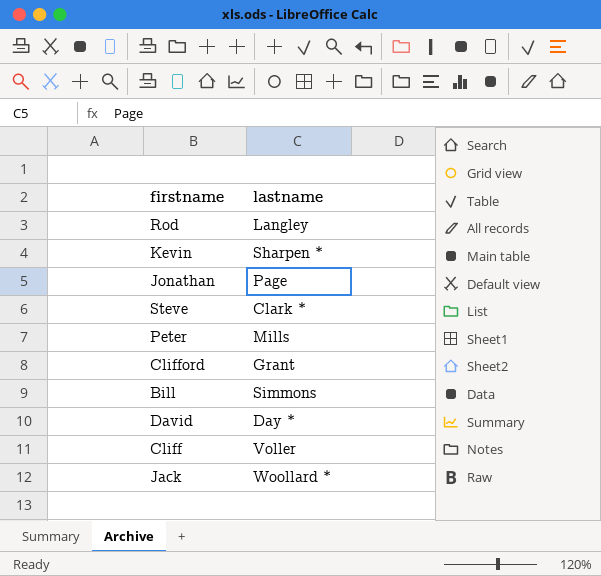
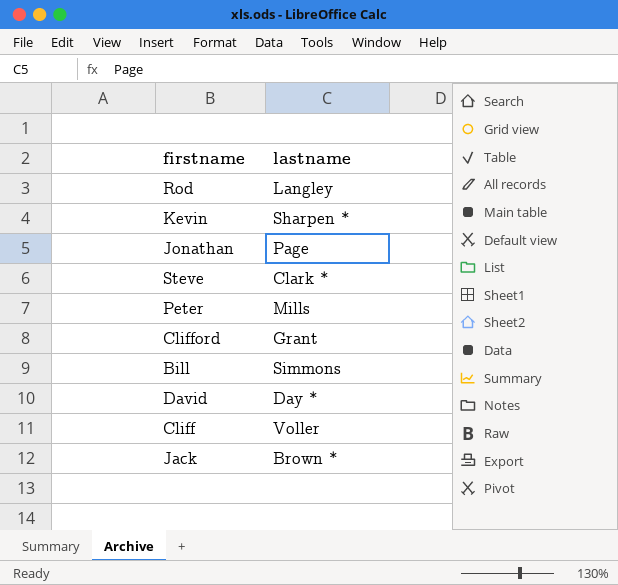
Jack | lastname: Woollard * -> Brown *

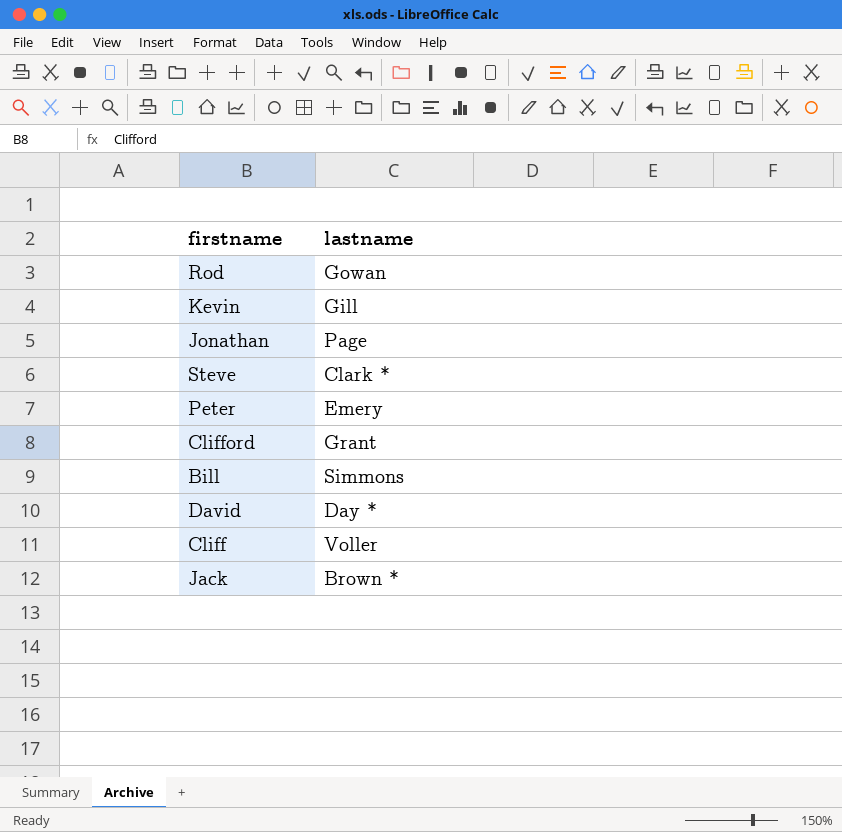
Rod | lastname: Langley -> Gowan
Kevin | lastname: Sharpen * -> Gill
Peter | lastname: Mills -> Emery

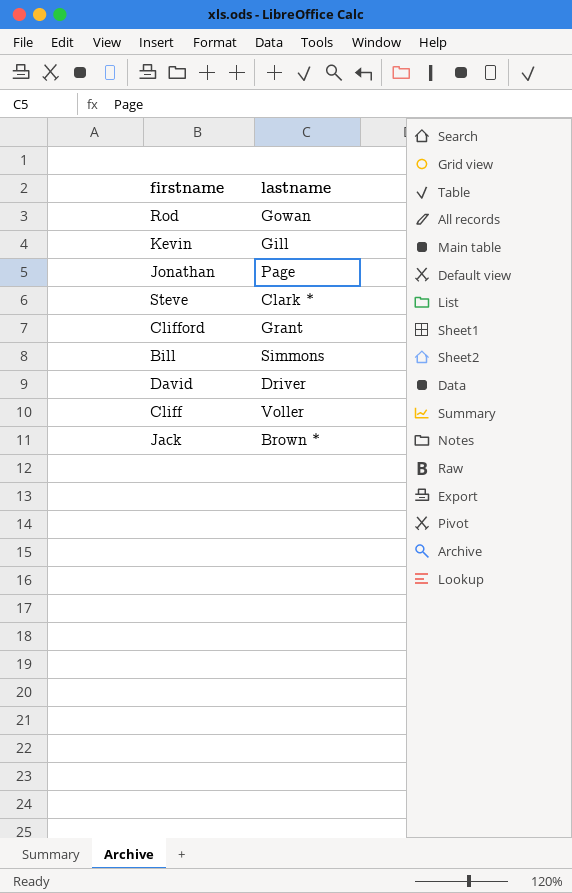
row Peter: Emery -> none
David | lastname: Day * -> Driver

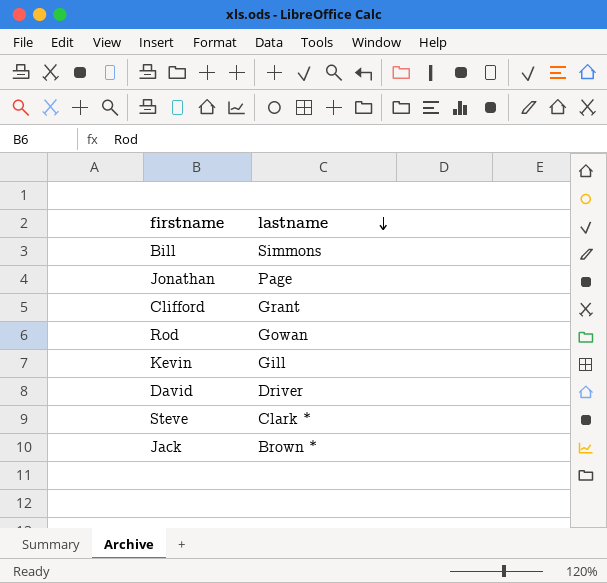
row order: none -> lastname descending
row Cliff: Voller -> none

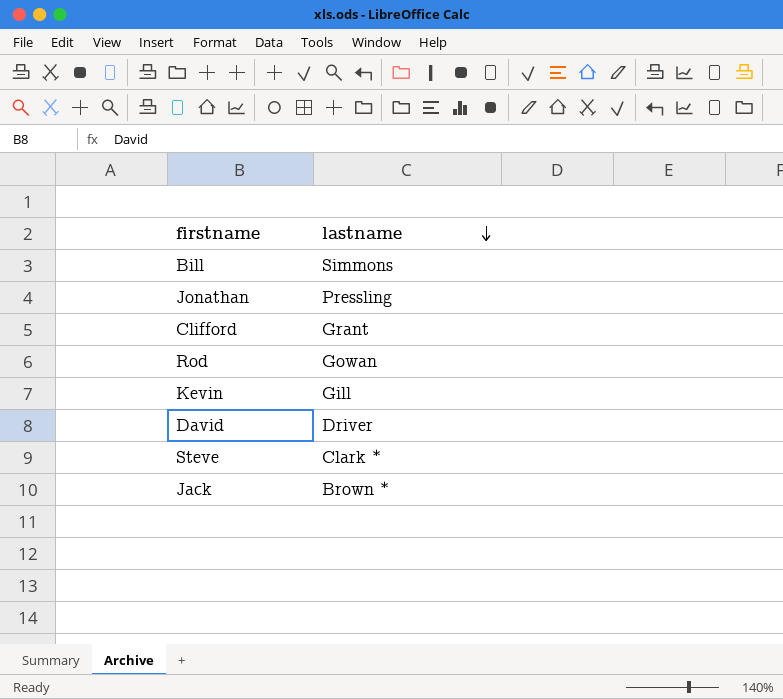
Jonathan | lastname: Page -> Pressling

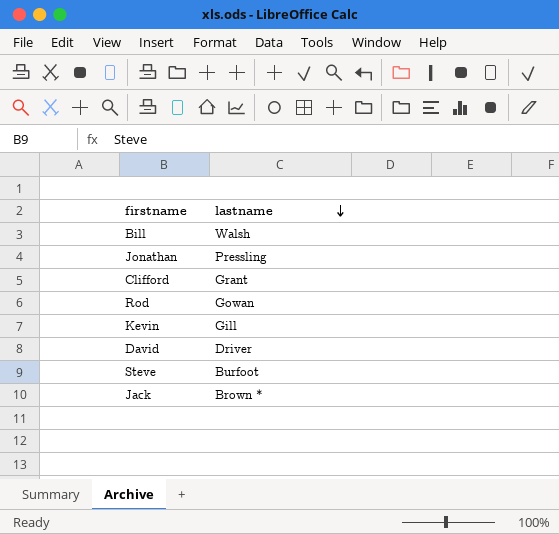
Bill | lastname: Simmons -> Walsh
Steve | lastname: Clark * -> Burfoot

